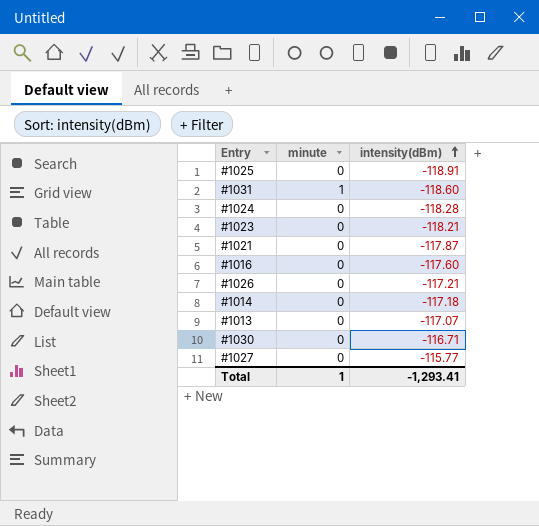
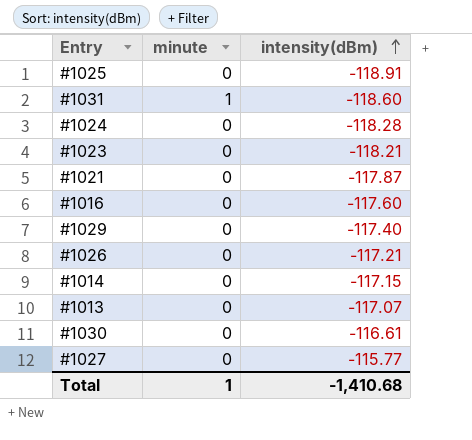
row #1029: none -> 0 | -117.40
#1014 | intensity(dBm): -117.18 -> -117.15
#1030 | intensity(dBm): -116.71 -> -116.61
Total | intensity(dBm): -1,293.41 -> -1,410.68

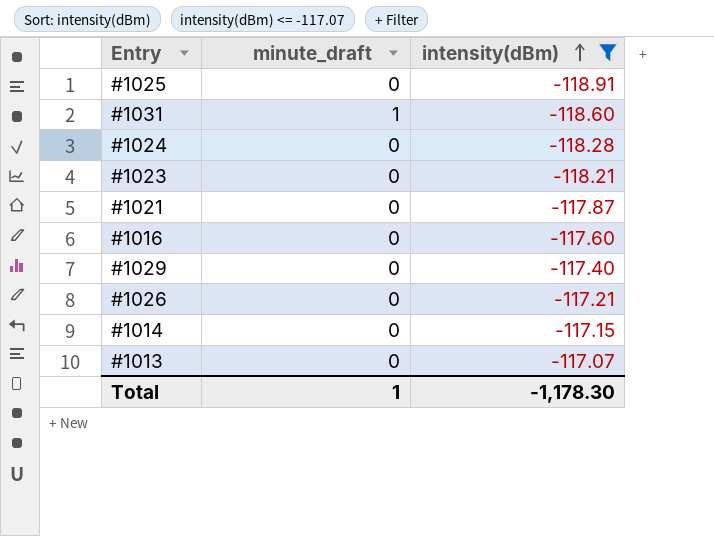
filter: none -> intensity(dBm) <= -117.07
column name: minute -> minute_draft
Total | intensity(dBm): -1,410.68 -> -1,178.30

